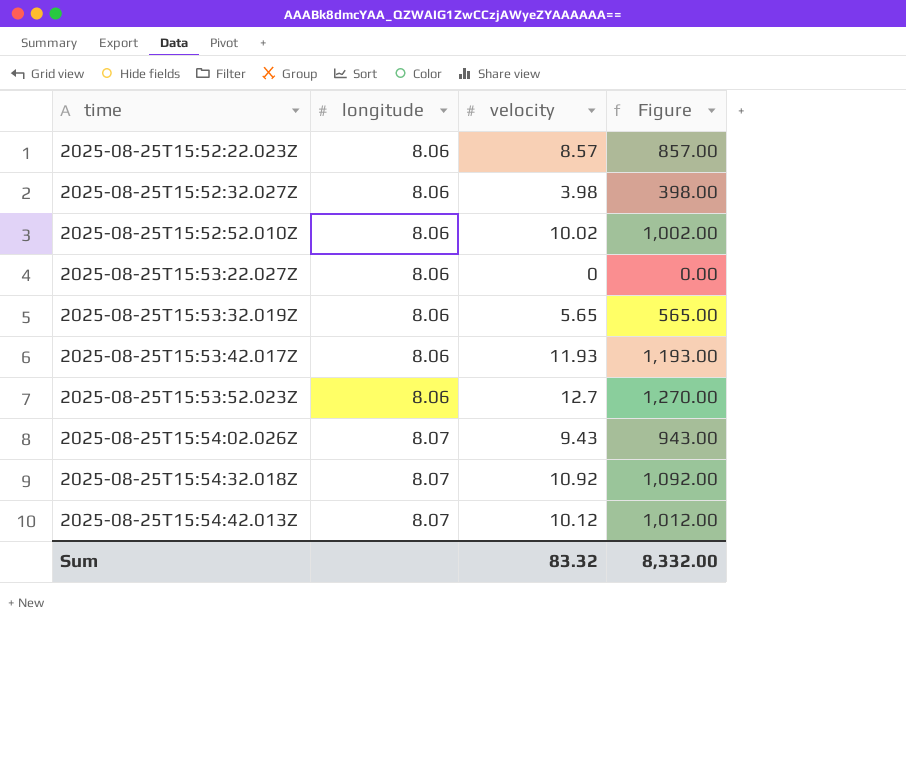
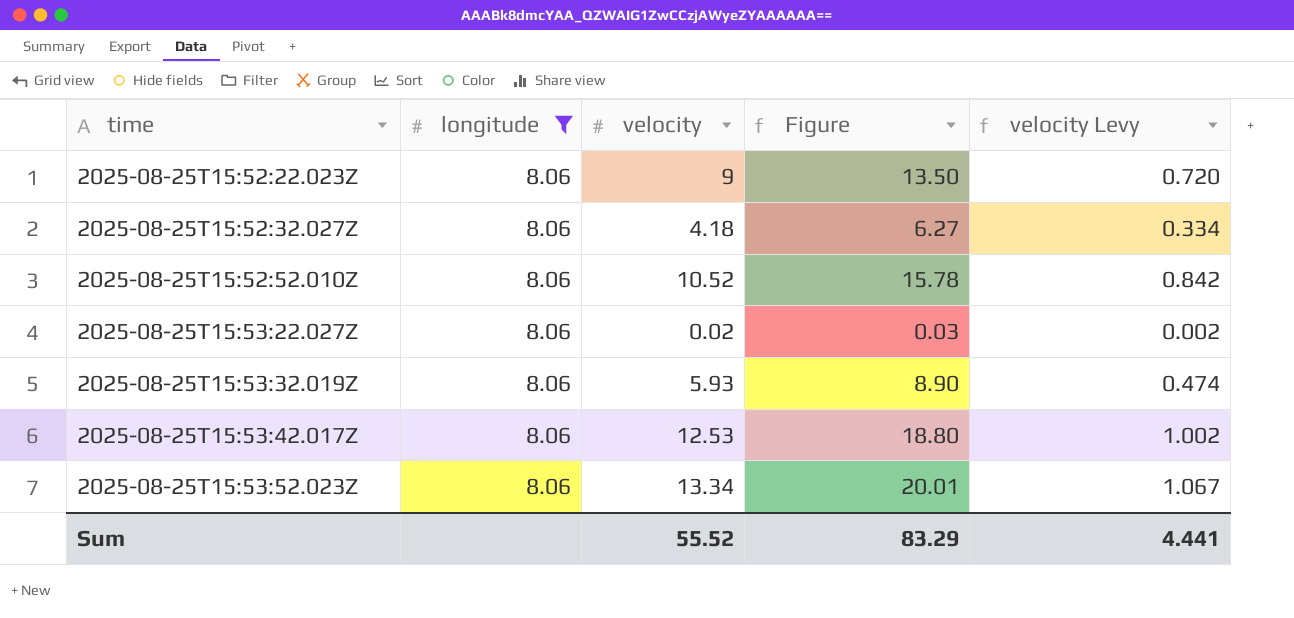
filter: none -> longitude = 8.06
column Figure | formula: [velocity] * 100 -> [velocity] * 1.5
column velocity Levy | formula: none -> [velocity] * 0.08
2025-08-25T15:52:22.023Z | velocity: 8.57 -> 9
2025-08-25T15:52:32.027Z | velocity: 3.98 -> 4.18
2025-08-25T15:52:52.010Z | velocity: 10.02 -> 10.52
2025-08-25T15:53:22.027Z | velocity: 0 -> 0.02
2025-08-25T15:53:32.019Z | velocity: 5.65 -> 5.93
2025-08-25T15:53:42.017Z | velocity: 11.93 -> 12.53
2025-08-25T15:53:52.023Z | velocity: 12.7 -> 13.34
Sum | velocity: 83.32 -> 55.52
Sum | Figure: 8,332.00 -> 83.29

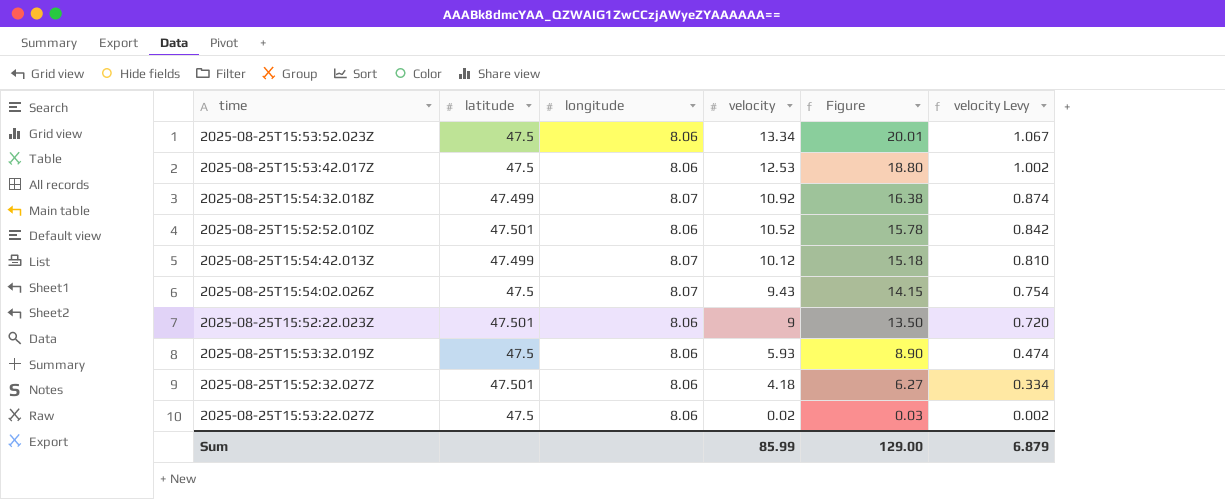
filter: longitude = 8.06 -> none
row order: time ascending -> velocity descending
column latitude | position: none -> 2
Sum | velocity: 55.52 -> 85.99
Sum | Figure: 83.29 -> 129.00
Sum | velocity Levy: 4.441 -> 6.879

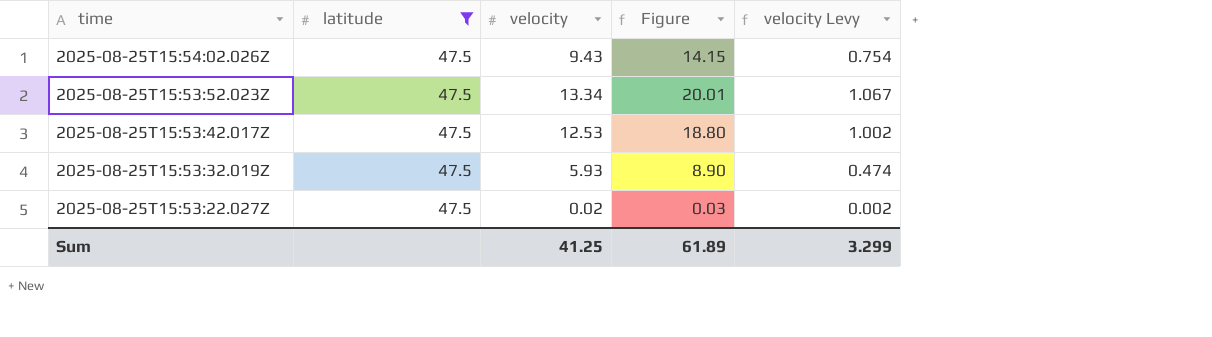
filter: none -> latitude = 47.5
row order: velocity descending -> time descending
column longitude | position: 3 -> none
Sum | velocity: 85.99 -> 41.25
Sum | Figure: 129.00 -> 61.89
Sum | velocity Levy: 6.879 -> 3.299

